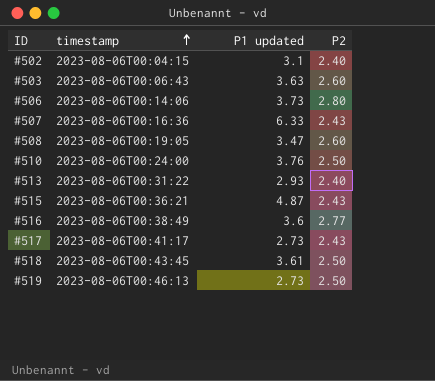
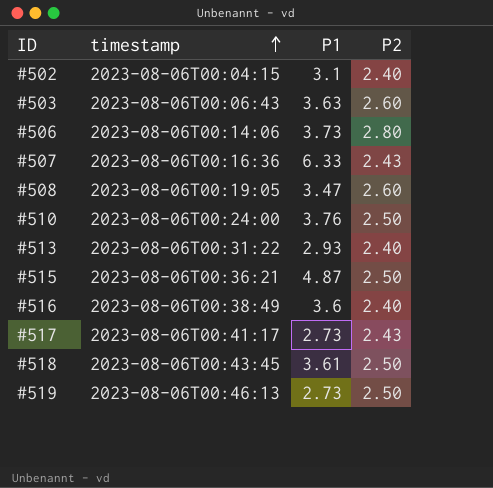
column name: P1 updated -> P1
#515 | P2: 2.43 -> 2.50
#516 | P2: 2.77 -> 2.40

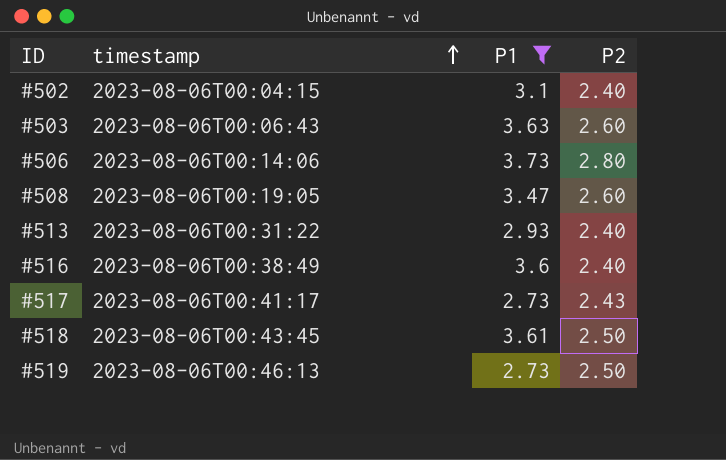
filter: none -> P1 <= 3.73

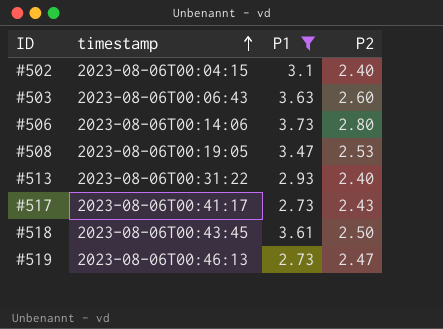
row #516: 2023-08-06T00:38:49 | 3.6 | 2.40 -> none
#508 | P2: 2.60 -> 2.53
#519 | P2: 2.50 -> 2.47

